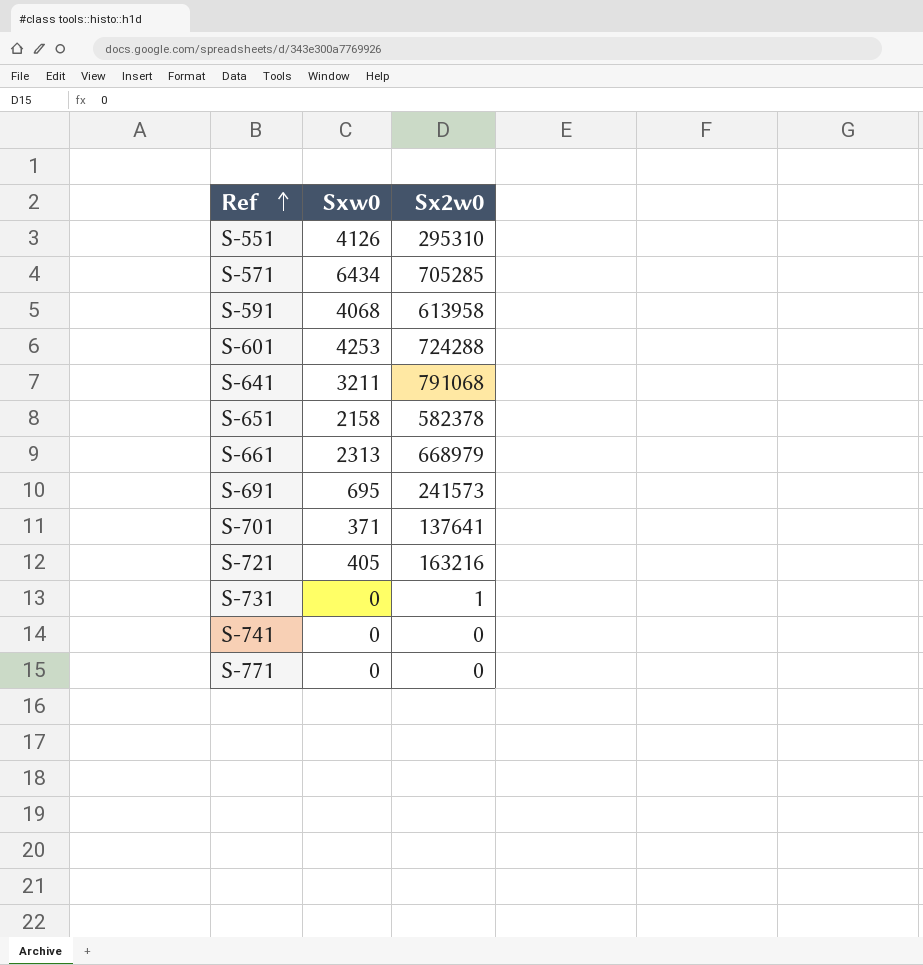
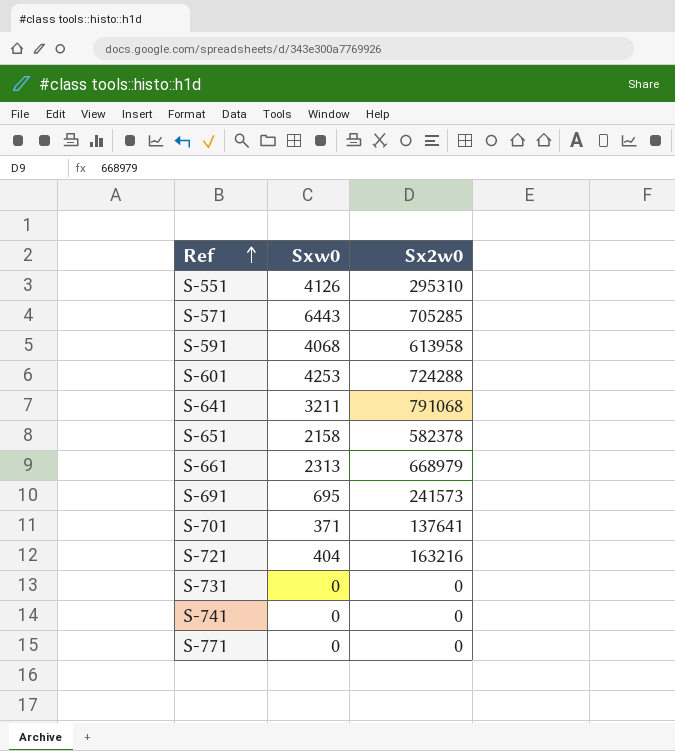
S-571 | Sxw0: 6434 -> 6443
S-721 | Sxw0: 405 -> 404
S-731 | Sx2w0: 1 -> 0

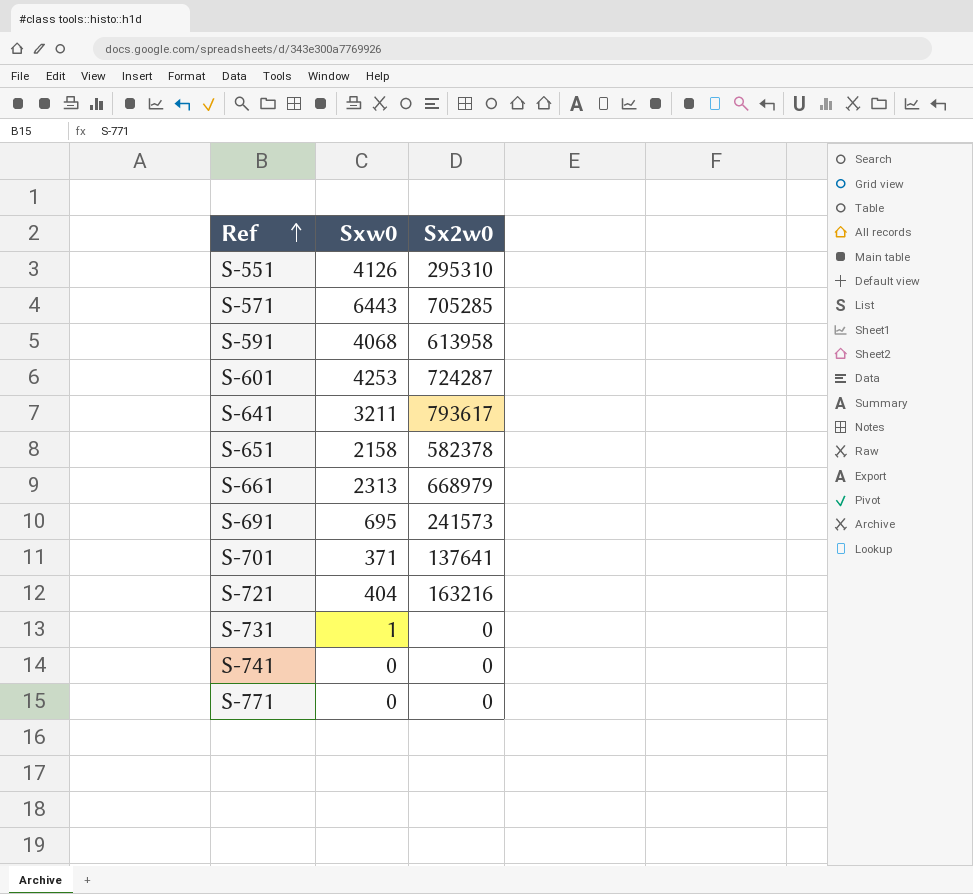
S-601 | Sx2w0: 724288 -> 724287
S-641 | Sx2w0: 791068 -> 793617
S-731 | Sxw0: 0 -> 1

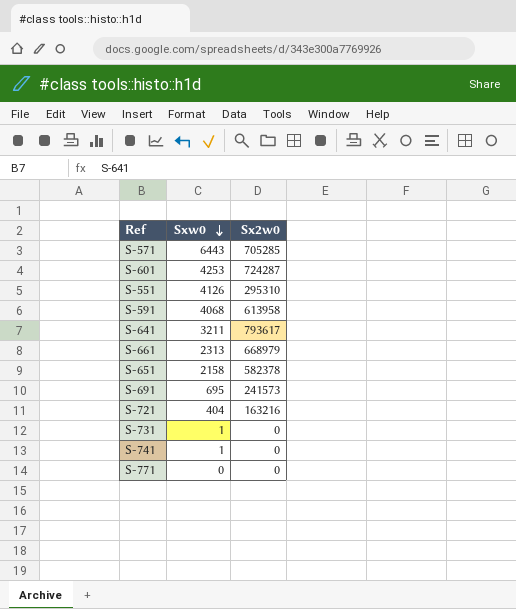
row order: Ref ascending -> Sxw0 descending
row S-701: 371 | 137641 -> none
S-741 | Sxw0: 0 -> 1

